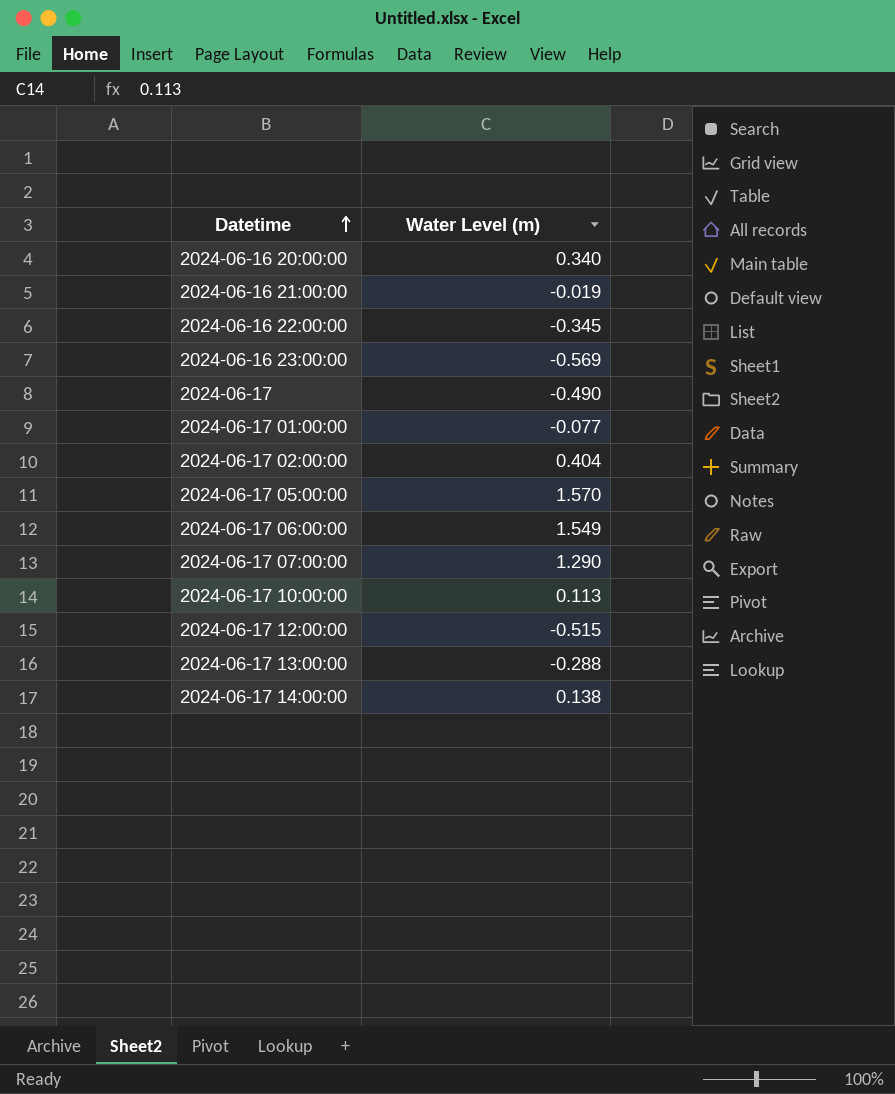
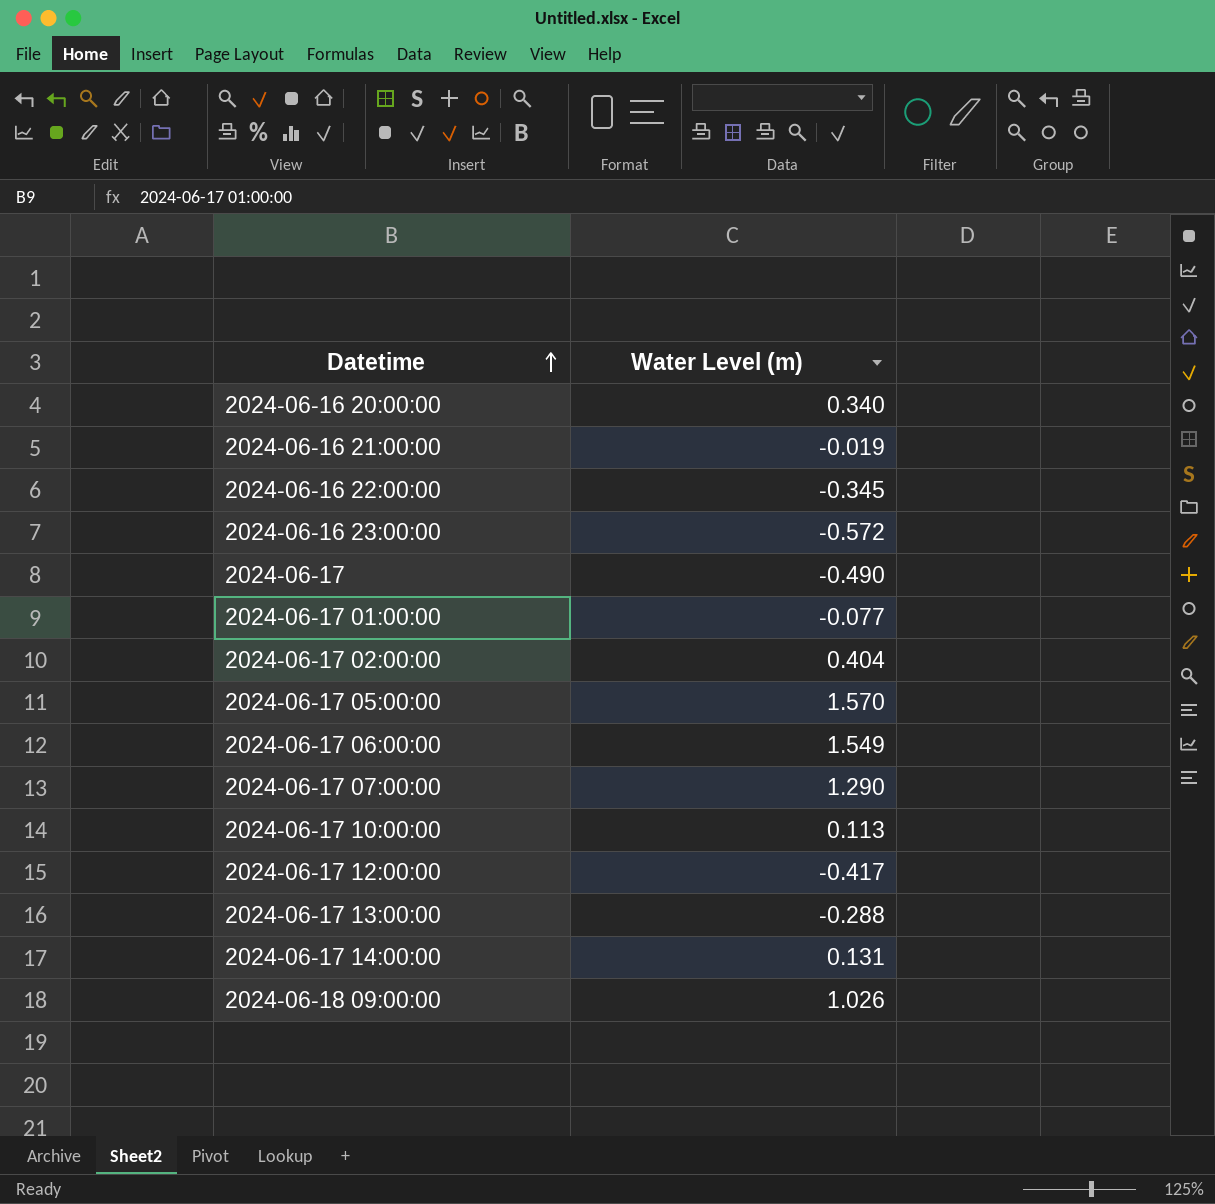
2024-06-16 23:00:00 | Water Level (m): -0.569 -> -0.572
2024-06-17 12:00:00 | Water Level (m): -0.515 -> -0.417
2024-06-17 14:00:00 | Water Level (m): 0.138 -> 0.131
row 2024-06-18 09:00:00: none -> 1.026

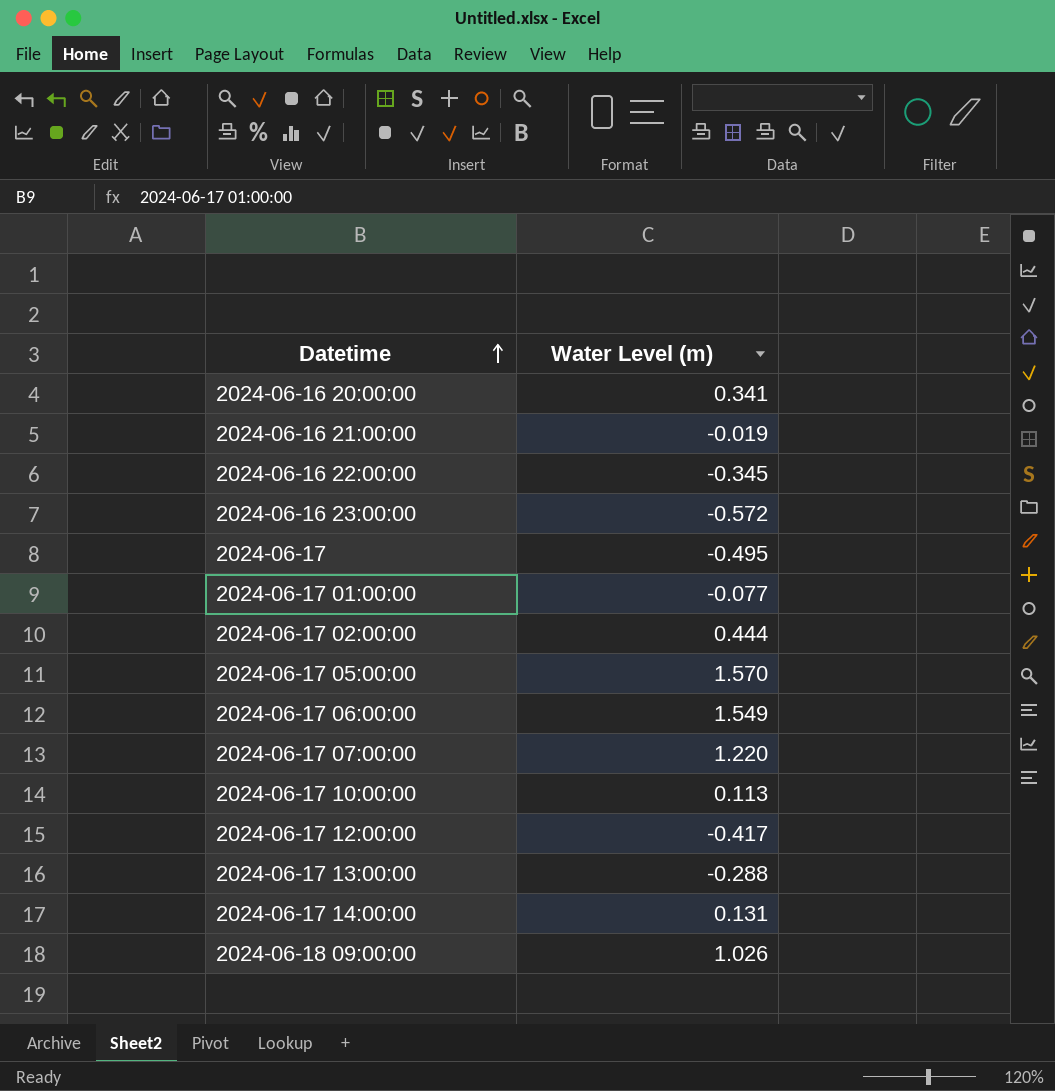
2024-06-16 20:00:00 | Water Level (m): 0.340 -> 0.341
2024-06-17 | Water Level (m): -0.490 -> -0.495
2024-06-17 02:00:00 | Water Level (m): 0.404 -> 0.444
2024-06-17 07:00:00 | Water Level (m): 1.290 -> 1.220

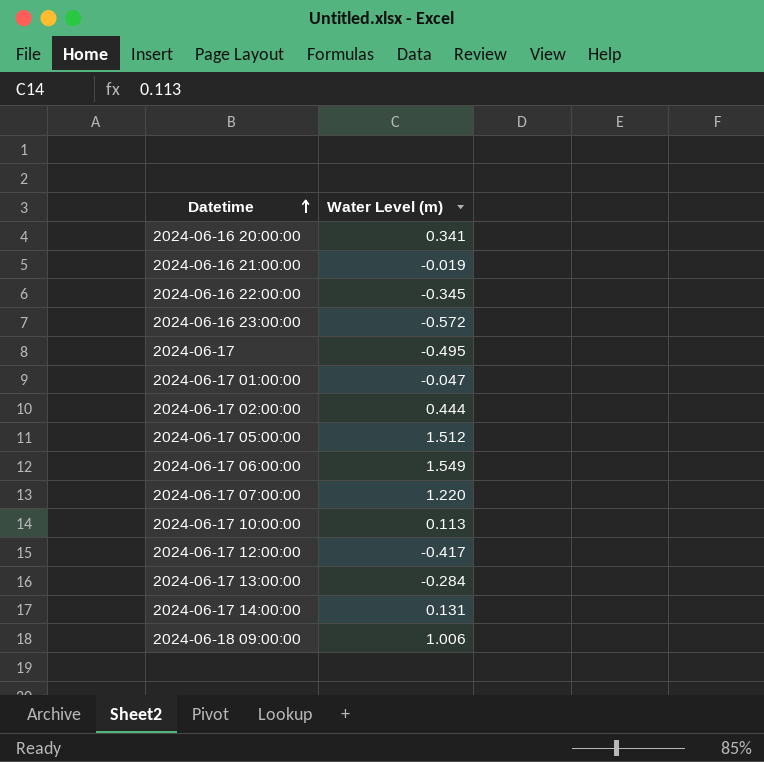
2024-06-17 01:00:00 | Water Level (m): -0.077 -> -0.047
2024-06-17 05:00:00 | Water Level (m): 1.570 -> 1.512
2024-06-17 13:00:00 | Water Level (m): -0.288 -> -0.284
2024-06-18 09:00:00 | Water Level (m): 1.026 -> 1.006

